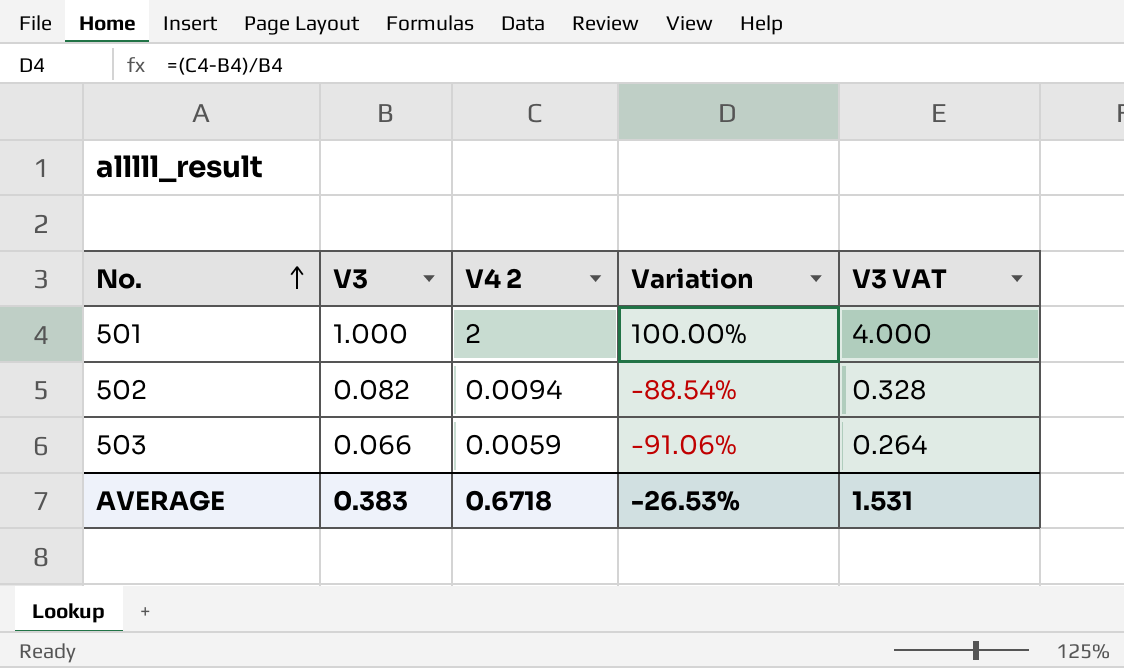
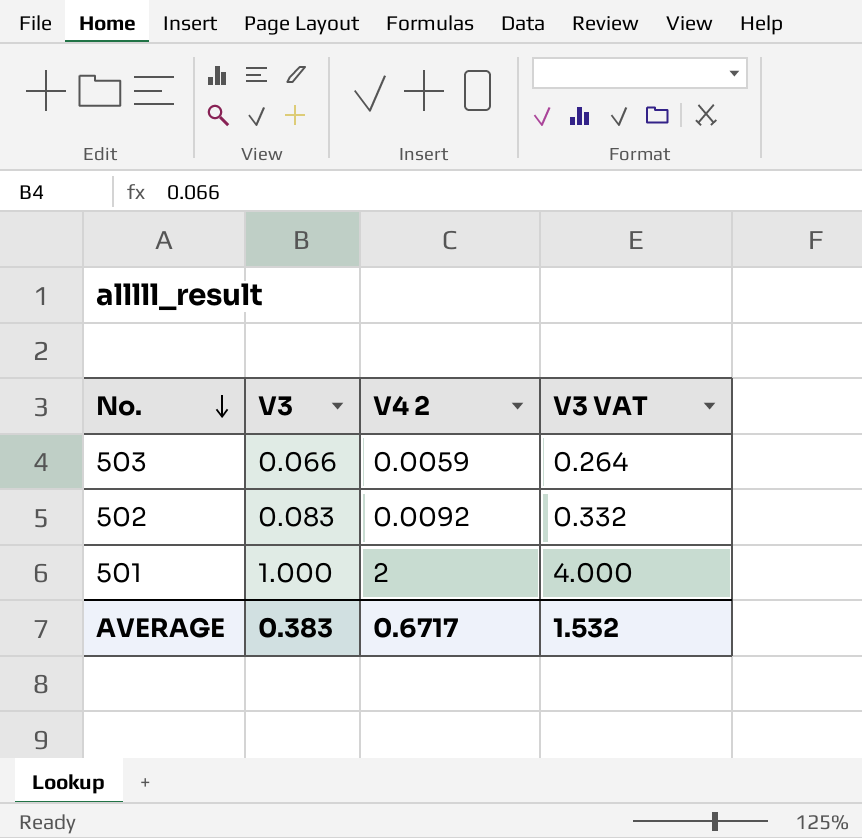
row order: No. ascending -> No. descending
column Variation | formula: ([V4 2] - [V3]) / [V3] -> none
502 | V3: 0.082 -> 0.083
502 | V4 2: 0.0094 -> 0.0092
502 | V3 VAT: 0.328 -> 0.332
AVERAGE | V4 2: 0.6718 -> 0.6717
AVERAGE | V3 VAT: 1.531 -> 1.532

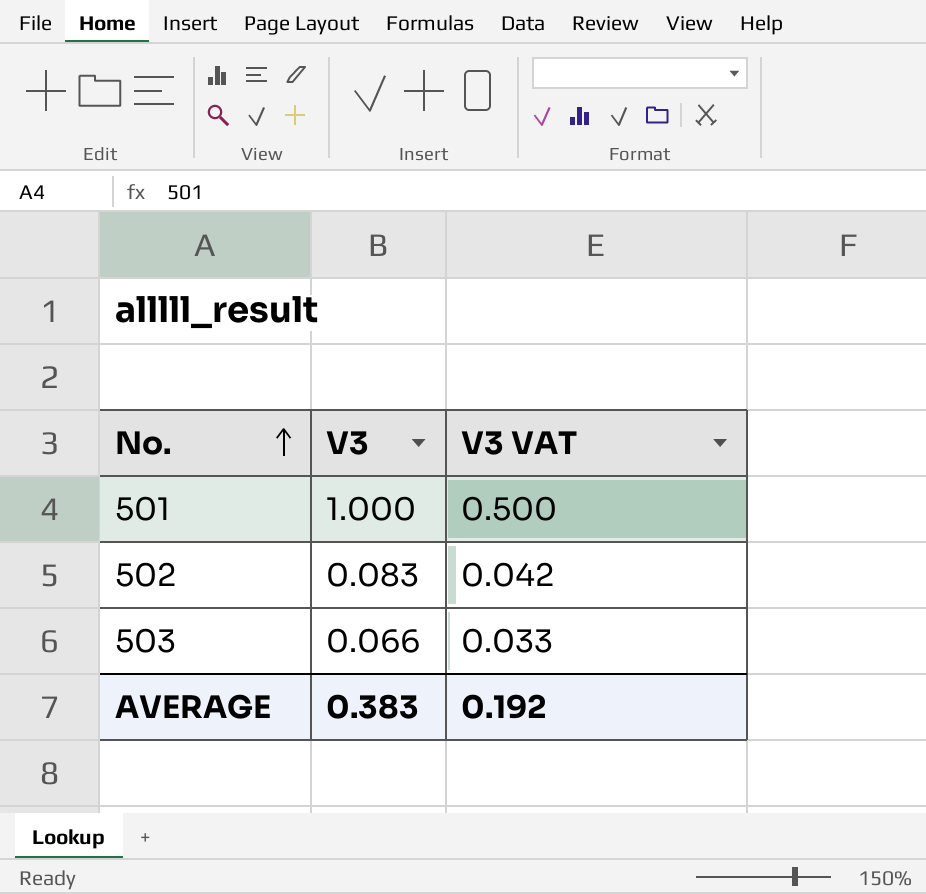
row order: No. descending -> No. ascending
column V4 2 | position: 3 -> none
column V3 VAT | formula: [V3] * 4 -> [V3] * 0.5
AVERAGE | V3 VAT: 1.532 -> 0.192

